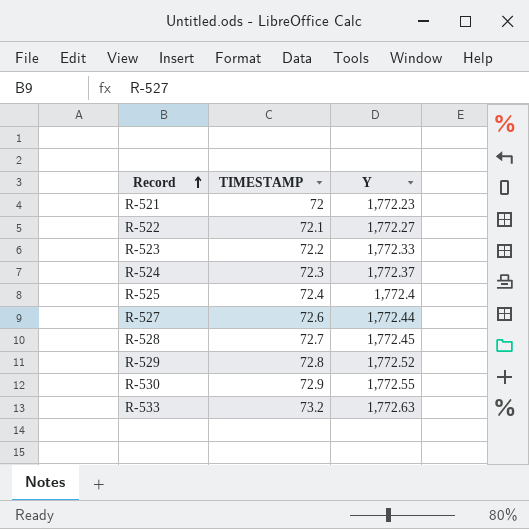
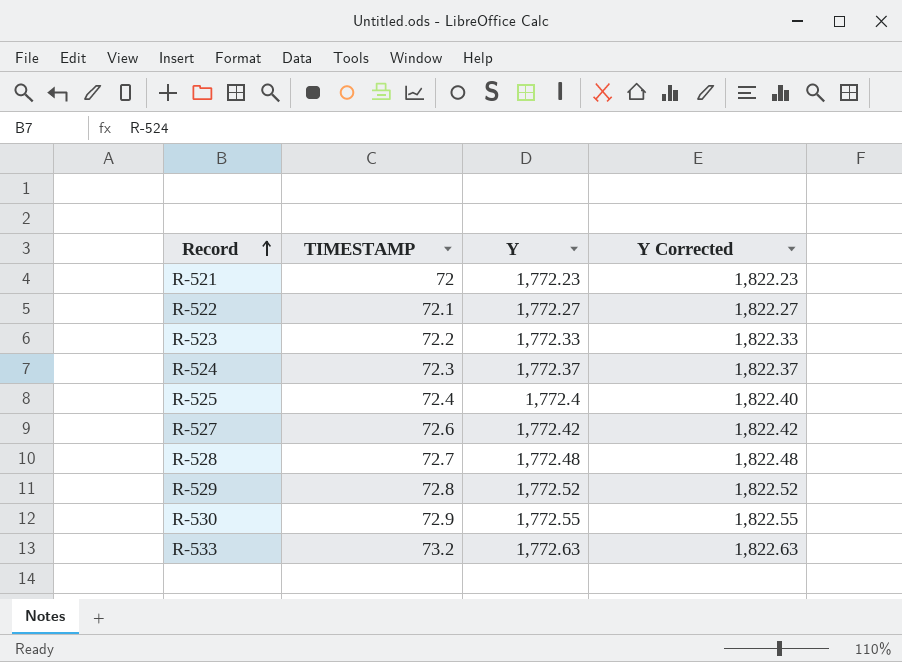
column Y Corrected | formula: none -> [Y] + 50
R-527 | Y: 1,772.44 -> 1,772.42
R-528 | Y: 1,772.45 -> 1,772.48

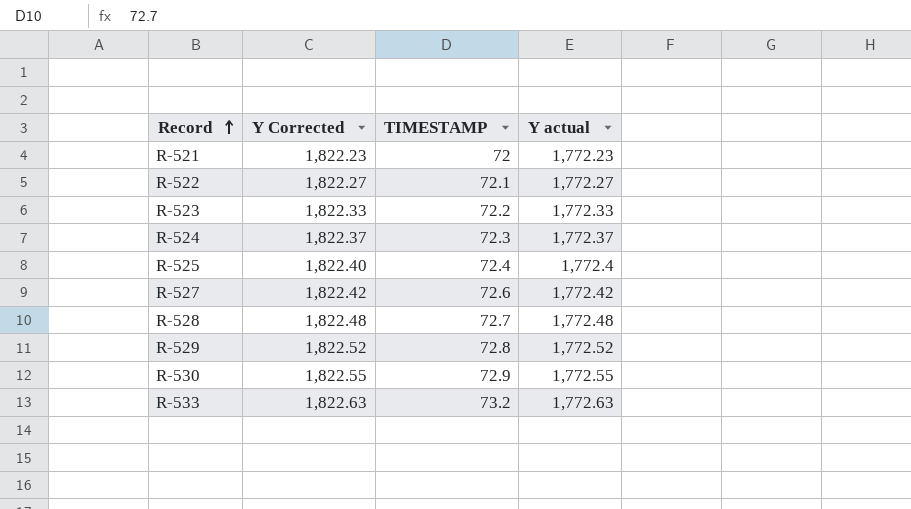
column Y Corrected | position: 4 -> 2
column name: Y -> Y actual

